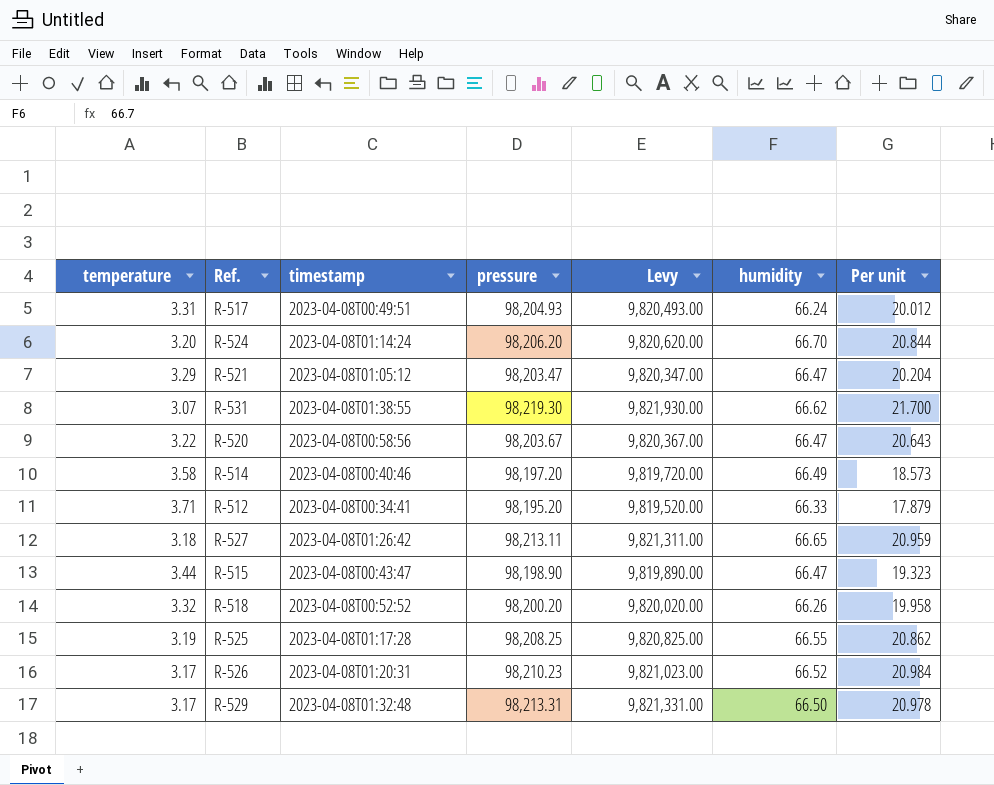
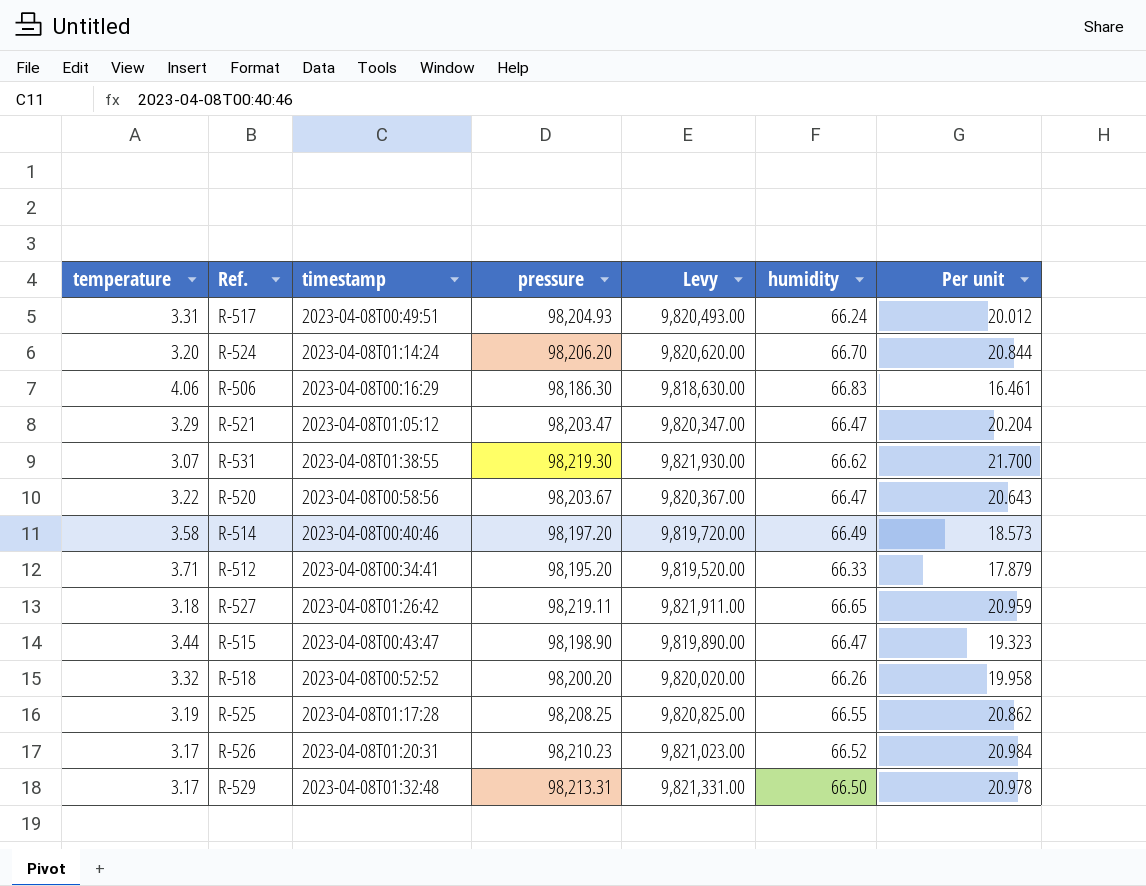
row R-506: none -> 4.06 | 2023-04-08T00:16:29 | 98,186.30 | 9,818,630.00 | 66.83 | 16.461
R-527 | pressure: 98,213.11 -> 98,219.11
R-527 | Levy: 9,821,311.00 -> 9,821,911.00

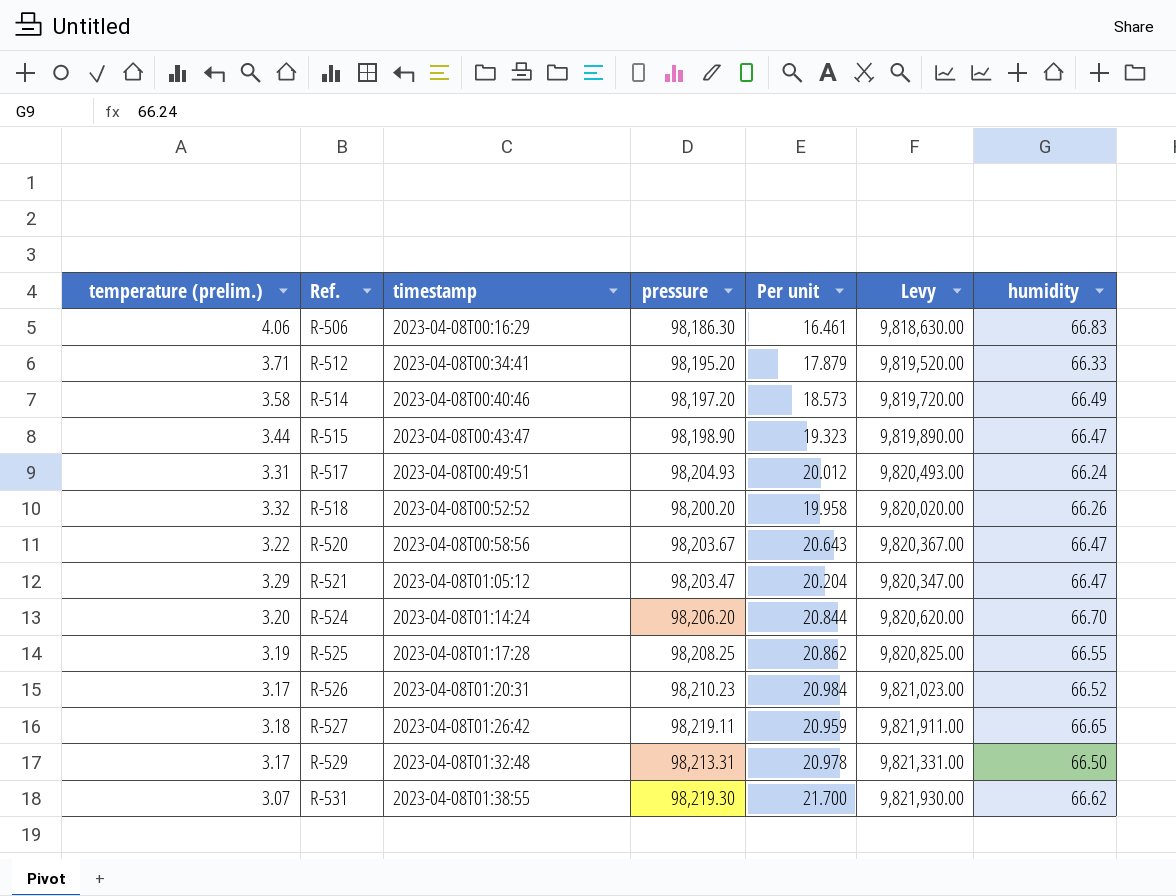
row order: none -> Ref. ascending
column name: temperature -> temperature (prelim.)
column Per unit | position: 7 -> 5

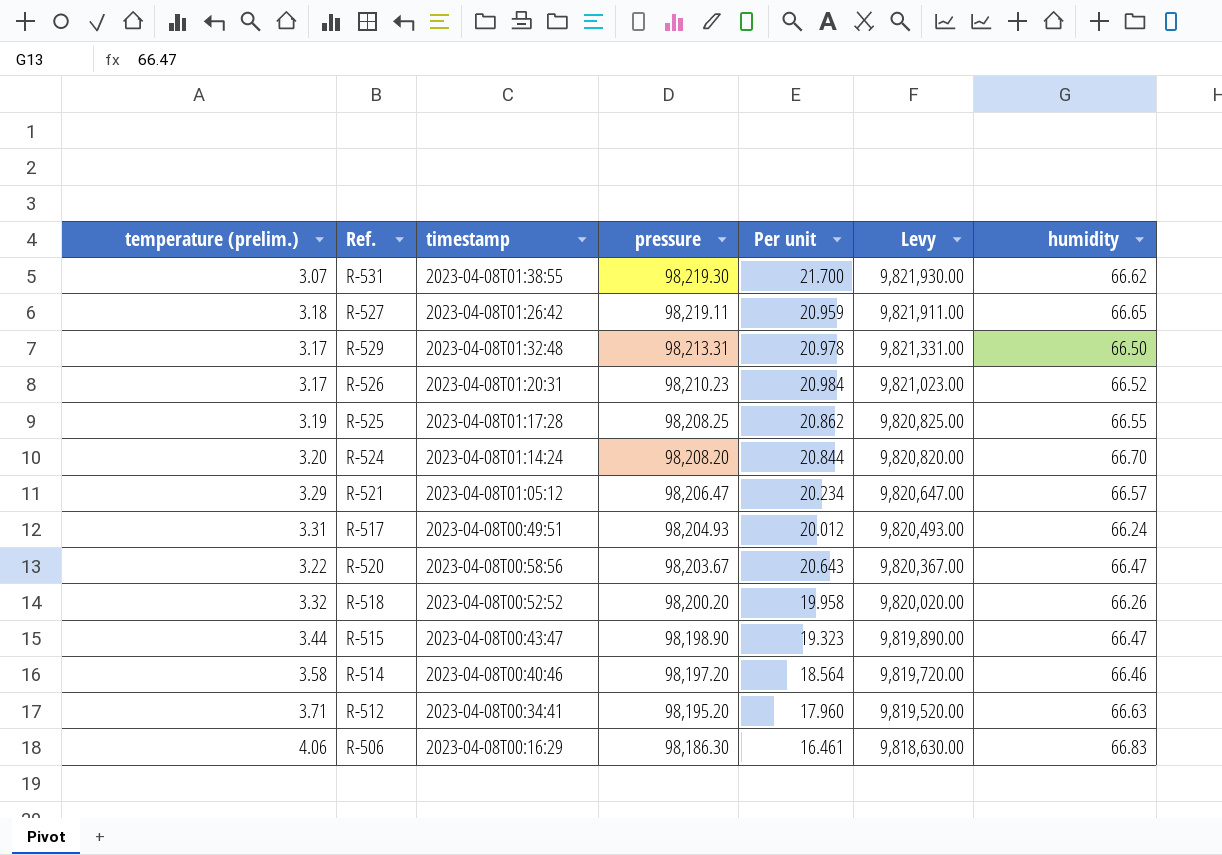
row order: Ref. ascending -> pressure descending
R-524 | pressure: 98,206.20 -> 98,208.20
R-524 | Levy: 9,820,620.00 -> 9,820,820.00
R-521 | pressure: 98,203.47 -> 98,206.47
R-521 | Per unit: 20.204 -> 20.234
R-521 | Levy: 9,820,347.00 -> 9,820,647.00
R-521 | humidity: 66.47 -> 66.57
R-514 | Per unit: 18.573 -> 18.564
R-514 | humidity: 66.49 -> 66.46
R-512 | Per unit: 17.879 -> 17.960
R-512 | humidity: 66.33 -> 66.63

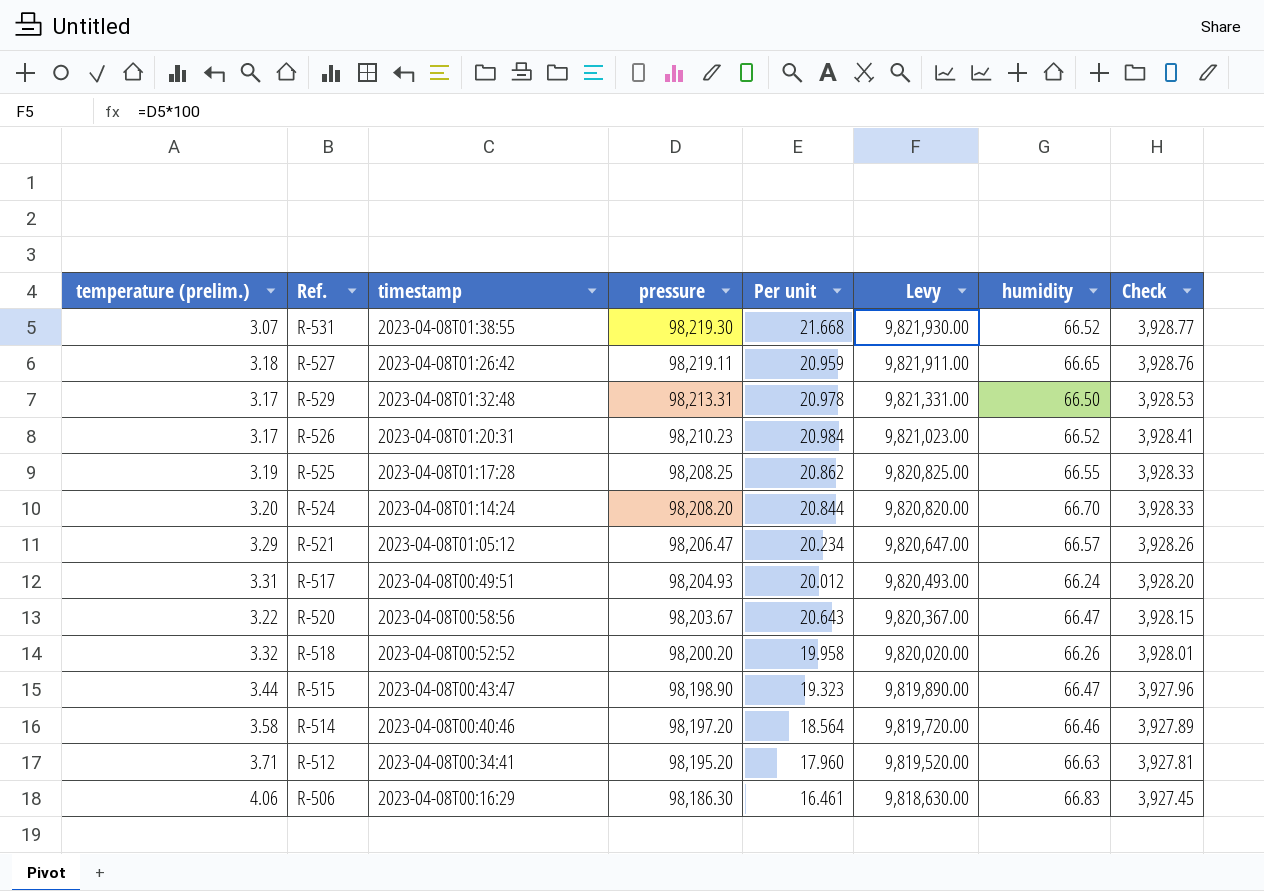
column Check | formula: none -> [pressure] * 0.04
R-531 | Per unit: 21.700 -> 21.668
R-531 | humidity: 66.62 -> 66.52

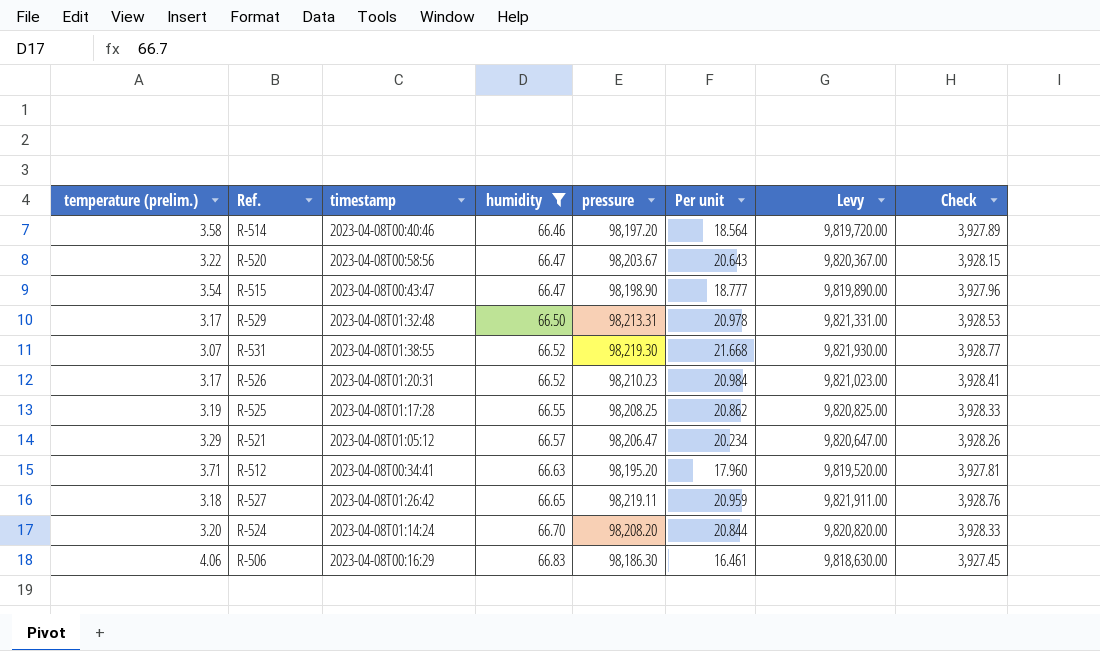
filter: none -> humidity >= 66.46
row order: pressure descending -> humidity ascending
column humidity | position: 7 -> 4
R-515 | temperature (prelim.): 3.44 -> 3.54
R-515 | Per unit: 19.323 -> 18.777

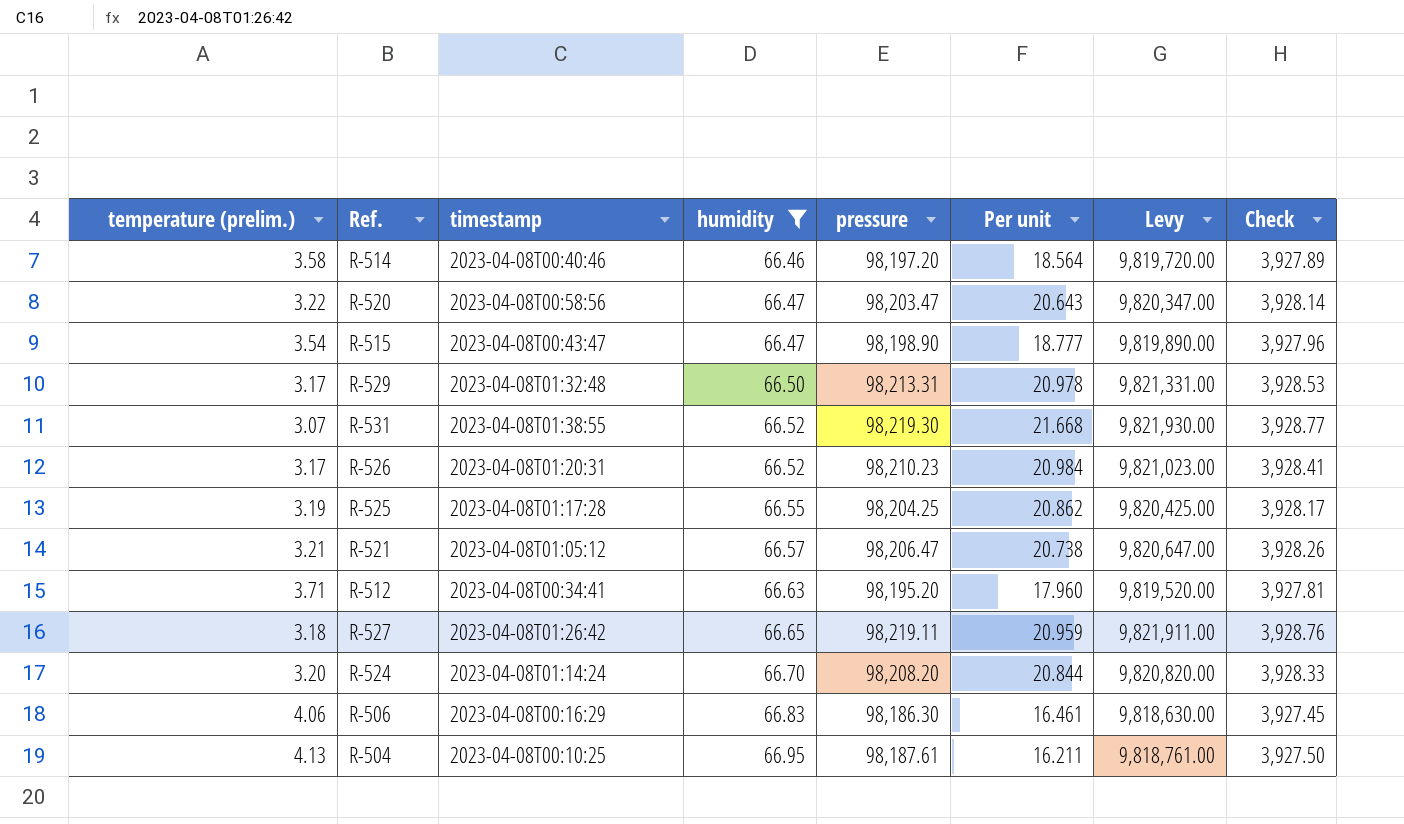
R-520 | pressure: 98,203.67 -> 98,203.47
R-520 | Levy: 9,820,367.00 -> 9,820,347.00
R-520 | Check: 3,928.15 -> 3,928.14
R-525 | pressure: 98,208.25 -> 98,204.25
R-525 | Levy: 9,820,825.00 -> 9,820,425.00
R-525 | Check: 3,928.33 -> 3,928.17
R-521 | temperature (prelim.): 3.29 -> 3.21
R-521 | Per unit: 20.234 -> 20.738
row R-504: none -> 4.13 | 2023-04-08T00:10:25 | 66.95 | 98,187.61 | 16.211 | 9,818,761.00 | 3,927.50

